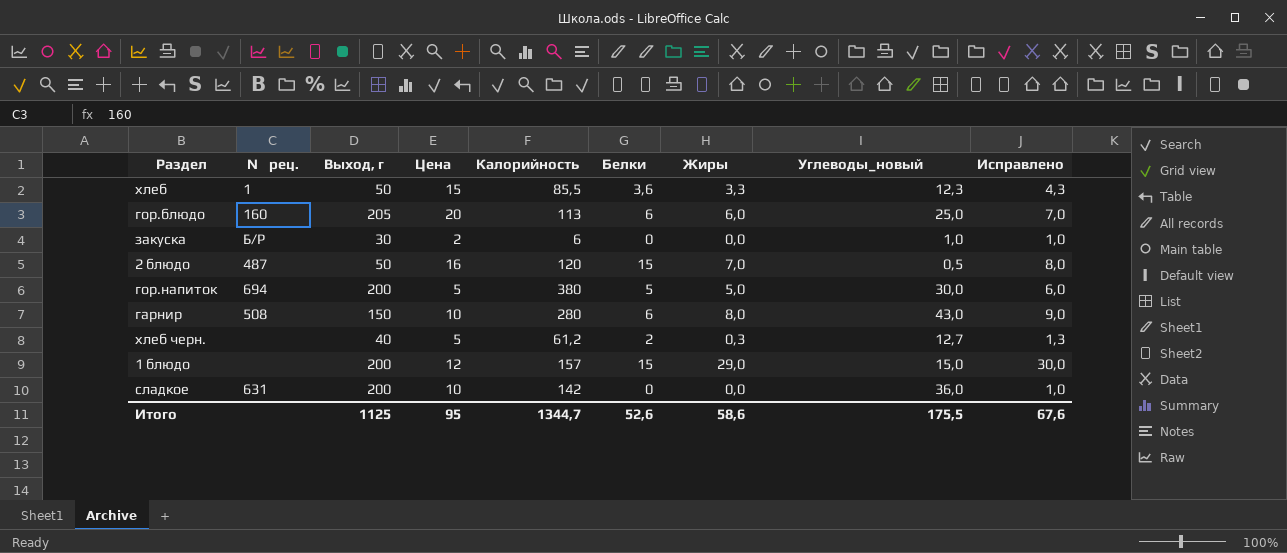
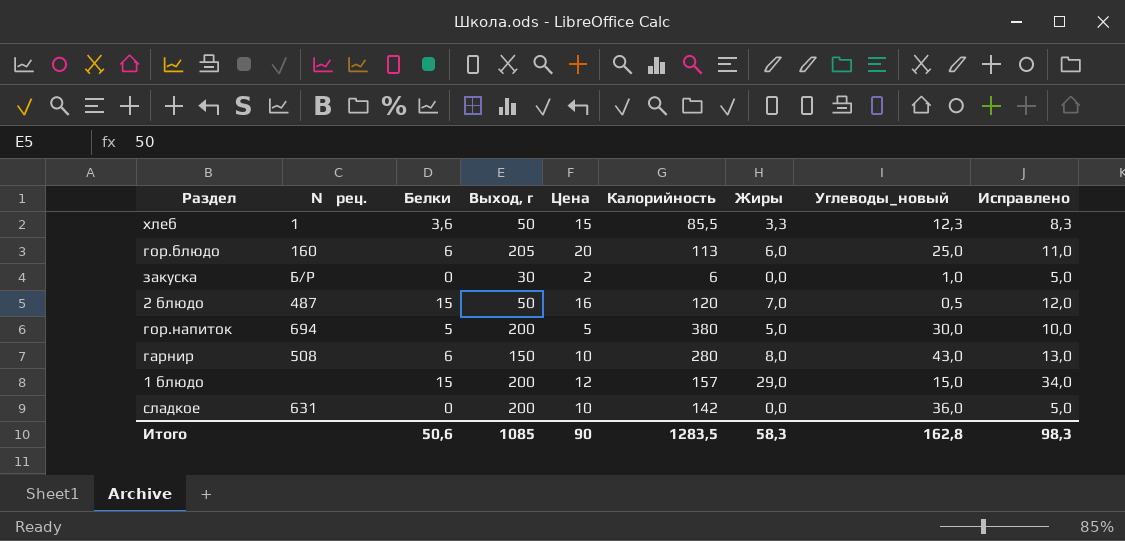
column Белки | position: 6 -> 3
column Исправлено | formula: [Жиры] + 1 -> [Жиры] + 5
row хлеб черн.: none | 40 | 5 | 61,2 | 2 | 0,3 | 12,7 | 1,3 -> none
Итого | Белки: 52,6 -> 50,6
Итого | Выход, г: 1125 -> 1085
Итого | Цена: 95 -> 90
Итого | Калорийность: 1344,7 -> 1283,5
Итого | Жиры: 58,6 -> 58,3
Итого | Углеводы_новый: 175,5 -> 162,8
Итого | Исправлено: 67,6 -> 98,3

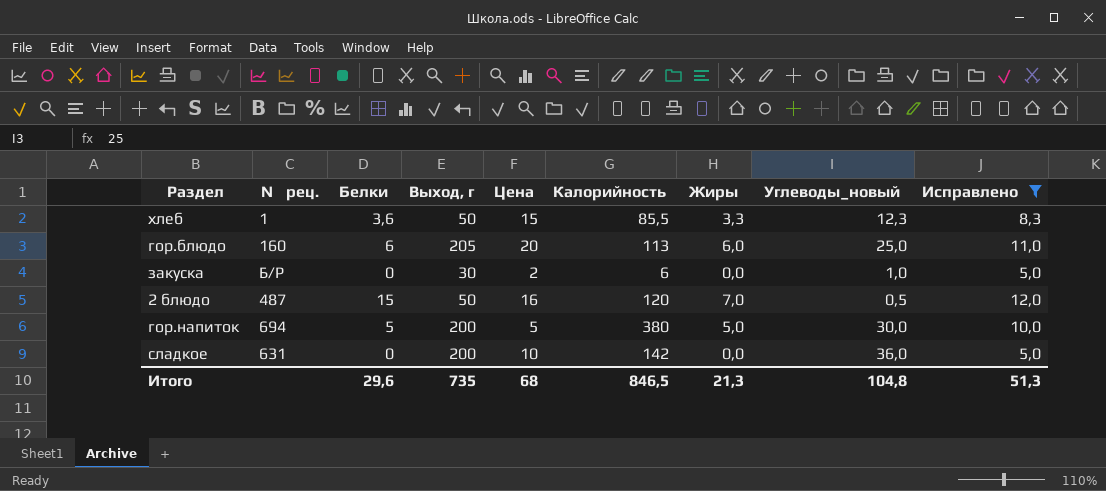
filter: none -> Исправлено <= 12,0
Итого | Белки: 50,6 -> 29,6
Итого | Выход, г: 1085 -> 735
Итого | Цена: 90 -> 68
Итого | Калорийность: 1283,5 -> 846,5
Итого | Жиры: 58,3 -> 21,3
Итого | Углеводы_новый: 162,8 -> 104,8
Итого | Исправлено: 98,3 -> 51,3

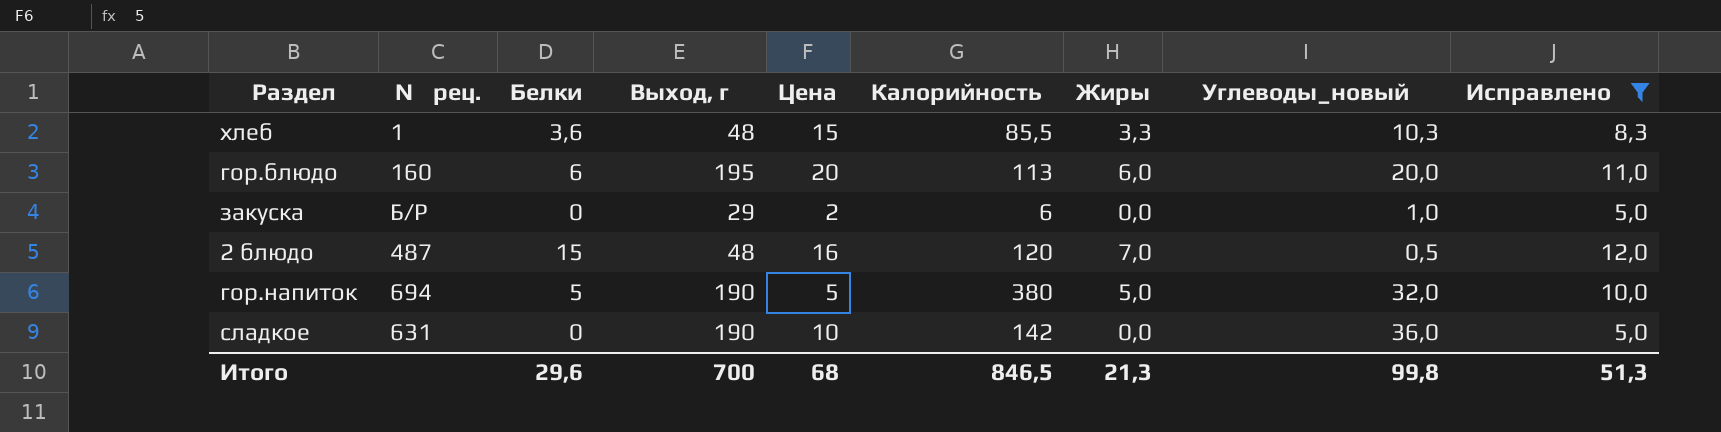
хлеб | Выход, г: 50 -> 48
хлеб | Углеводы_новый: 12,3 -> 10,3
гор.блюдо | Выход, г: 205 -> 195
гор.блюдо | Углеводы_новый: 25,0 -> 20,0
закуска | Выход, г: 30 -> 29
2 блюдо | Выход, г: 50 -> 48
гор.напиток | Выход, г: 200 -> 190
гор.напиток | Углеводы_новый: 30,0 -> 32,0
сладкое | Выход, г: 200 -> 190
Итого | Выход, г: 735 -> 700
Итого | Углеводы_новый: 104,8 -> 99,8

